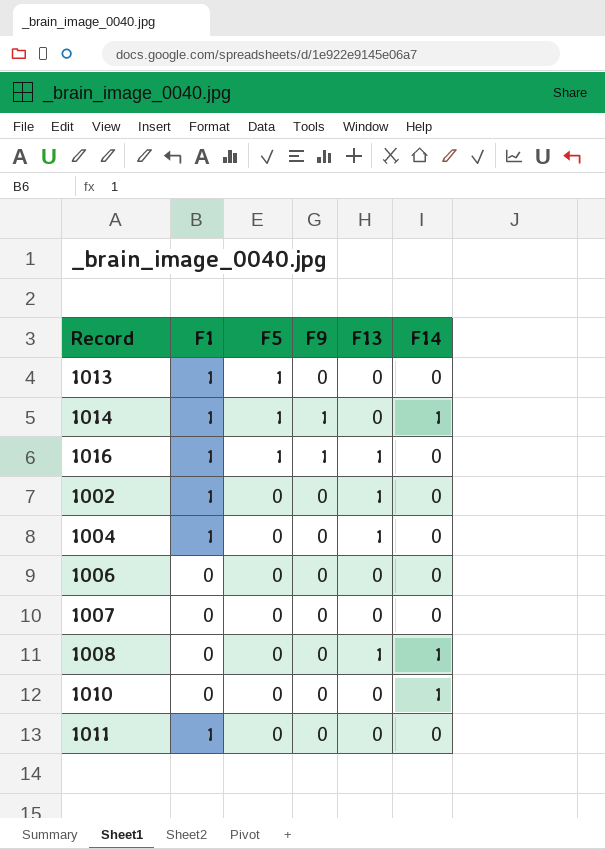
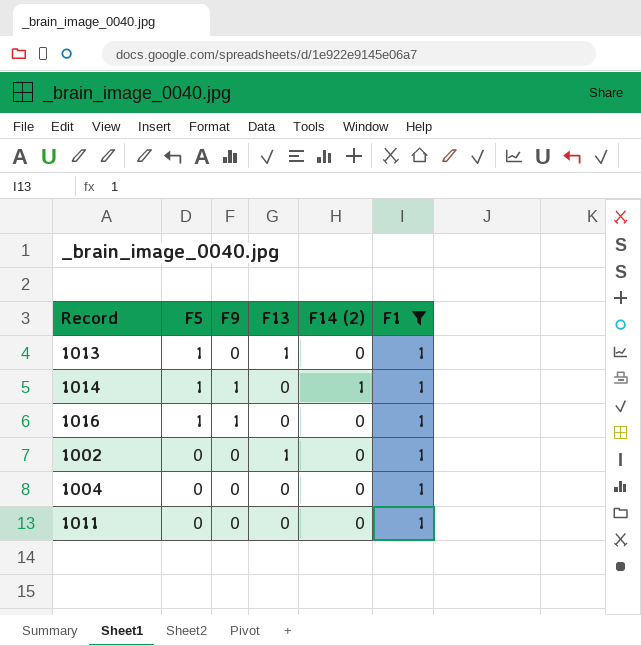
filter: none -> F1 = 1
column name: F14 -> F14 (2)
column F1 | position: 2 -> 6
1013 | F13: 0 -> 1
1016 | F13: 1 -> 0
1004 | F13: 1 -> 0

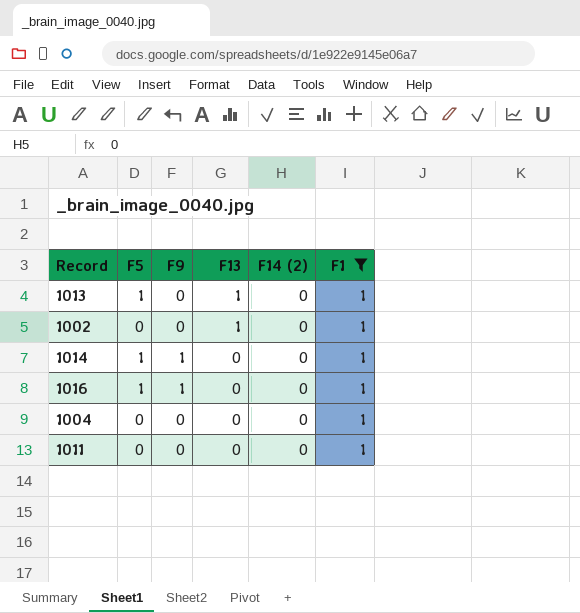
row order: F5 descending -> F13 descending
1014 | F14 (2): 1 -> 0

